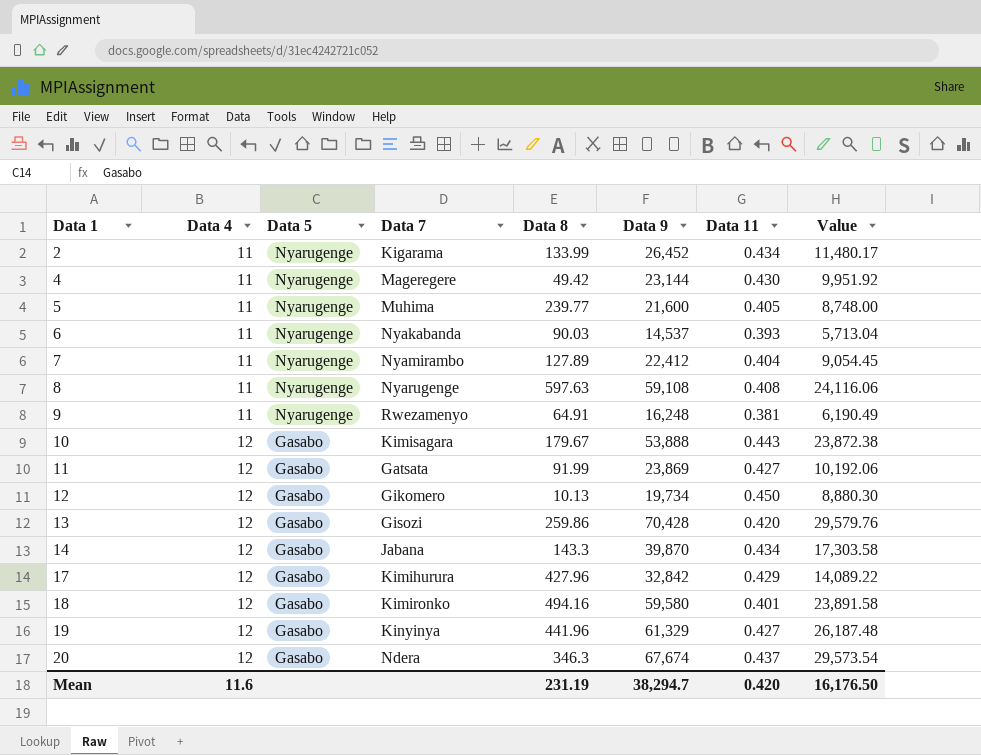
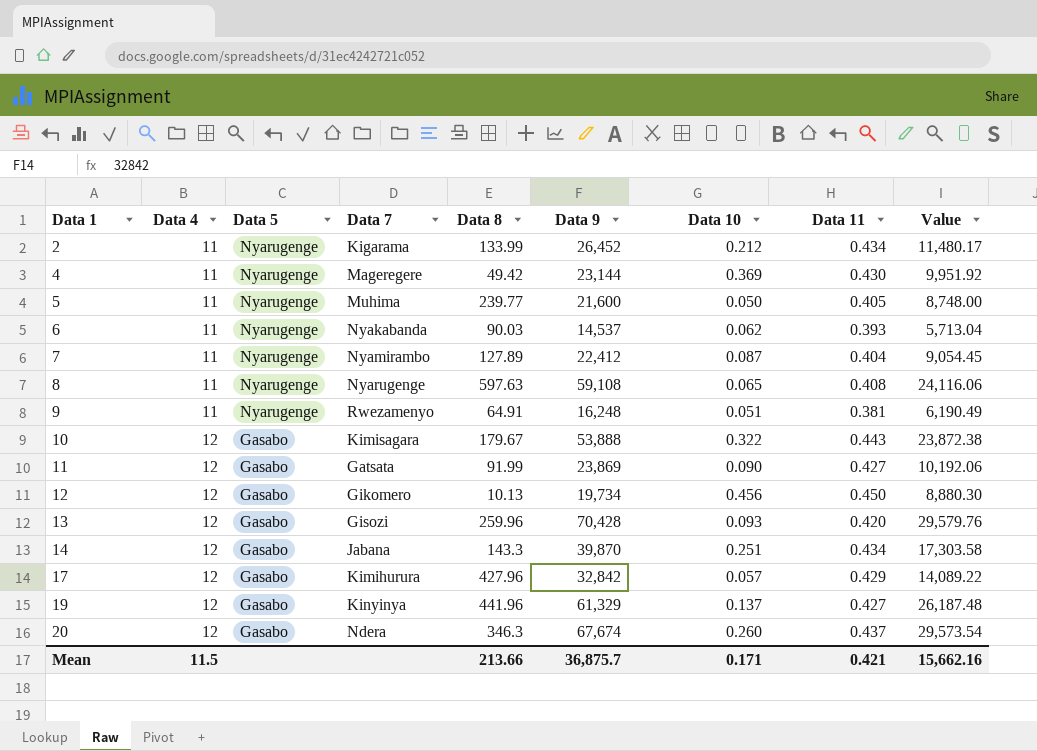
column Data 10 | position: none -> 7
row 18: 12 | Gasabo | Kimironko | 494.16 | 59,580 | 0.401 | 23,891.58 -> none
13 | Data 8: 259.86 -> 259.96
Mean | Data 4: 11.6 -> 11.5
Mean | Data 8: 231.19 -> 213.66
Mean | Data 9: 38,294.7 -> 36,875.7
Mean | Data 11: 0.420 -> 0.421
Mean | Value: 16,176.50 -> 15,662.16

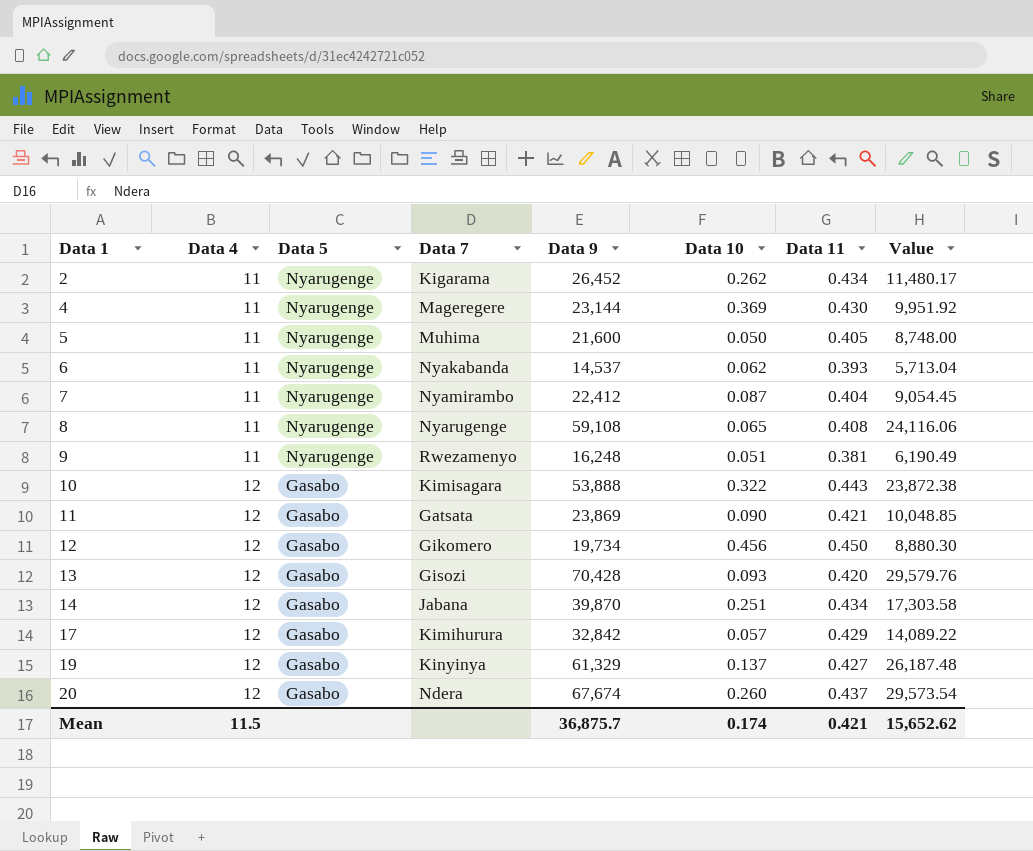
column Data 8 | position: 5 -> none
2 | Data 10: 0.212 -> 0.262
11 | Data 11: 0.427 -> 0.421
11 | Value: 10,192.06 -> 10,048.85
Mean | Data 10: 0.171 -> 0.174
Mean | Value: 15,662.16 -> 15,652.62

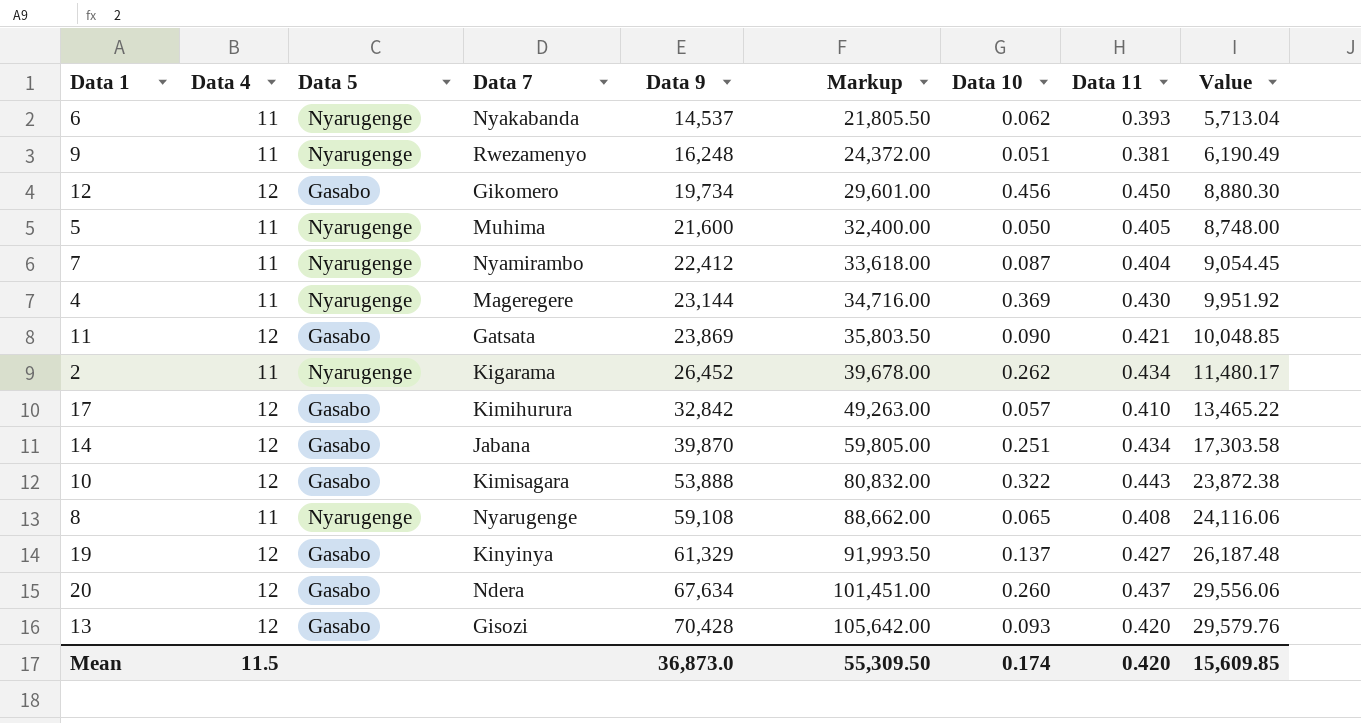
row order: Data 1 ascending -> Data 9 ascending
column Markup | formula: none -> [Data 9] * 1.5
17 | Data 11: 0.429 -> 0.410
17 | Value: 14,089.22 -> 13,465.22
20 | Data 9: 67,674 -> 67,634
20 | Value: 29,573.54 -> 29,556.06
Mean | Data 9: 36,875.7 -> 36,873.0
Mean | Data 11: 0.421 -> 0.420
Mean | Value: 15,652.62 -> 15,609.85

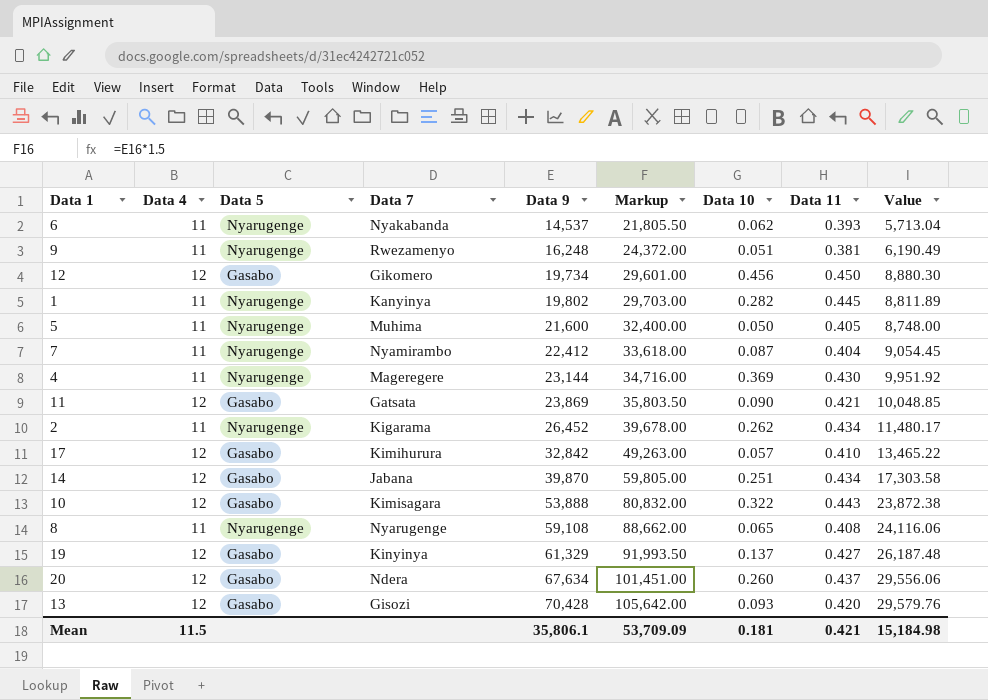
row 1: none -> 11 | Nyarugenge | Kanyinya | 19,802 | 29,703.00 | 0.282 | 0.445 | 8,811.89
Mean | Data 9: 36,873.0 -> 35,806.1
Mean | Markup: 55,309.50 -> 53,709.09
Mean | Data 10: 0.174 -> 0.181
Mean | Data 11: 0.420 -> 0.421
Mean | Value: 15,609.85 -> 15,184.98

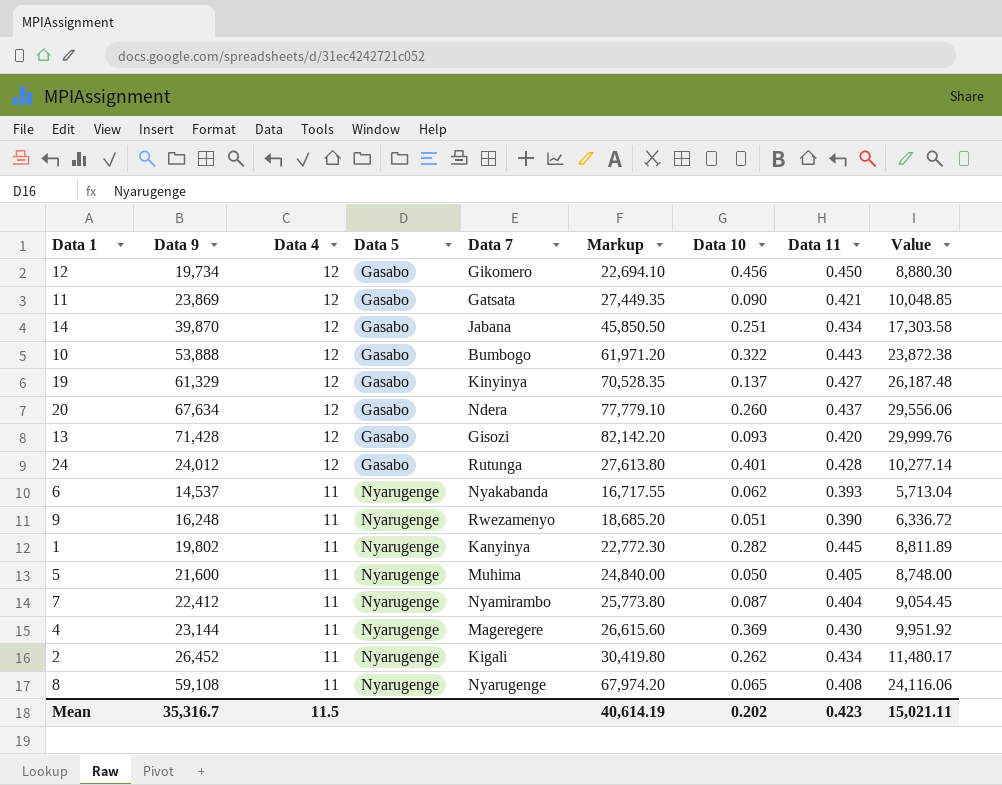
row order: Data 9 ascending -> Data 4 descending
column Data 9 | position: 5 -> 2
column Markup | formula: [Data 9] * 1.5 -> [Data 9] * 1.15
row 17: 12 | Gasabo | Kimihurura | 32,842 | 49,263.00 | 0.057 | 0.410 | 13,465.22 -> none
10 | Data 7: Kimisagara -> Bumbogo
13 | Data 9: 70,428 -> 71,428
13 | Value: 29,579.76 -> 29,999.76
row 24: none -> 24,012 | 12 | Gasabo | Rutunga | 27,613.80 | 0.401 | 0.428 | 10,277.14
9 | Data 11: 0.381 -> 0.390
9 | Value: 6,190.49 -> 6,336.72
2 | Data 7: Kigarama -> Kigali
Mean | Data 9: 35,806.1 -> 35,316.7
Mean | Markup: 53,709.09 -> 40,614.19
Mean | Data 10: 0.181 -> 0.202
Mean | Data 11: 0.421 -> 0.423
Mean | Value: 15,184.98 -> 15,021.11

